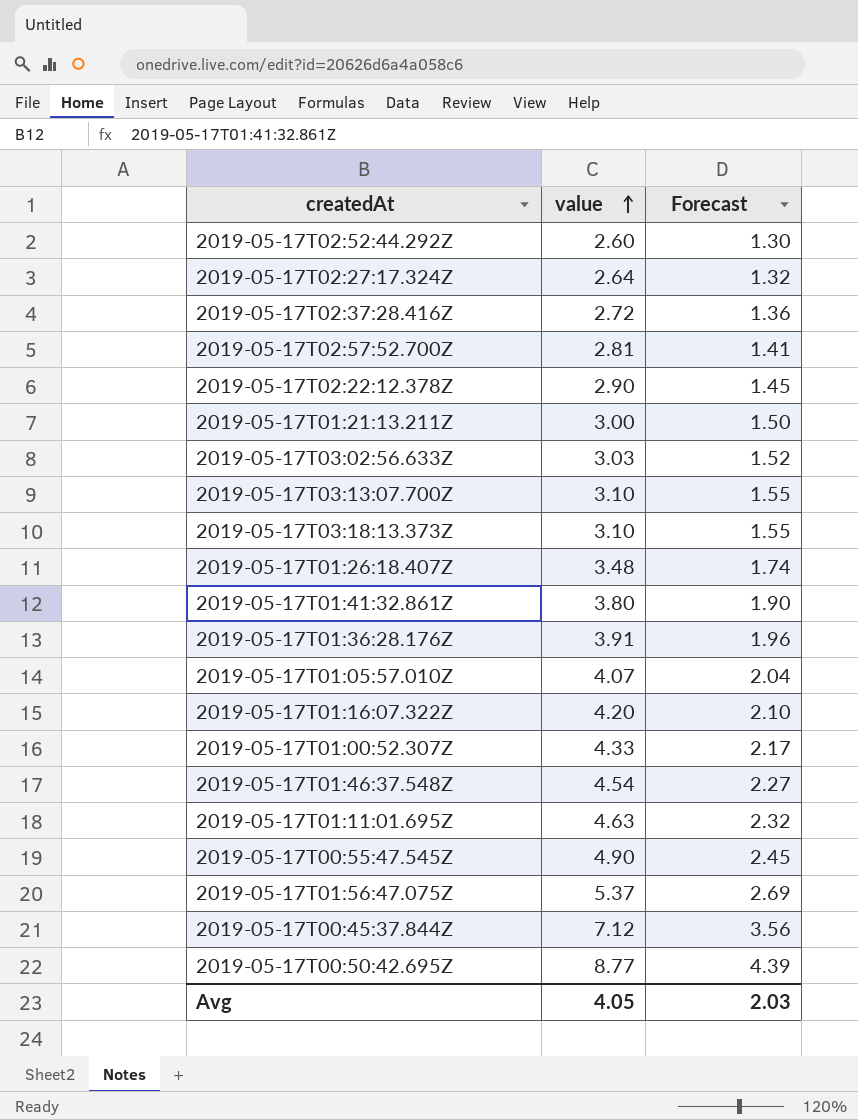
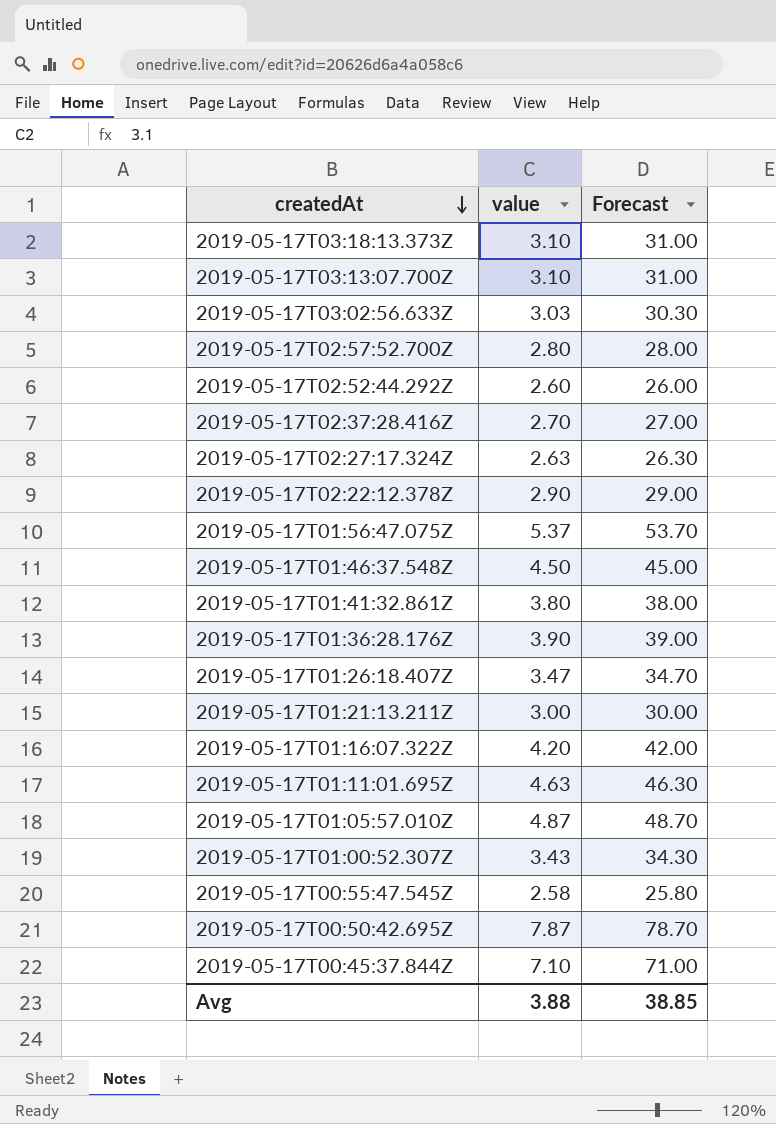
row order: value ascending -> createdAt descending
column Forecast | formula: [value] * 0.5 -> [value] * 10
2019-05-17T02:57:52.700Z | value: 2.81 -> 2.80
2019-05-17T02:37:28.416Z | value: 2.72 -> 2.70
2019-05-17T02:27:17.324Z | value: 2.64 -> 2.63
2019-05-17T01:46:37.548Z | value: 4.54 -> 4.50
2019-05-17T01:36:28.176Z | value: 3.91 -> 3.90
2019-05-17T01:26:18.407Z | value: 3.48 -> 3.47
2019-05-17T01:05:57.010Z | value: 4.07 -> 4.87
2019-05-17T01:00:52.307Z | value: 4.33 -> 3.43
2019-05-17T00:55:47.545Z | value: 4.90 -> 2.58
2019-05-17T00:50:42.695Z | value: 8.77 -> 7.87
2019-05-17T00:45:37.844Z | value: 7.12 -> 7.10
Avg | value: 4.05 -> 3.88
Avg | Forecast: 2.03 -> 38.85

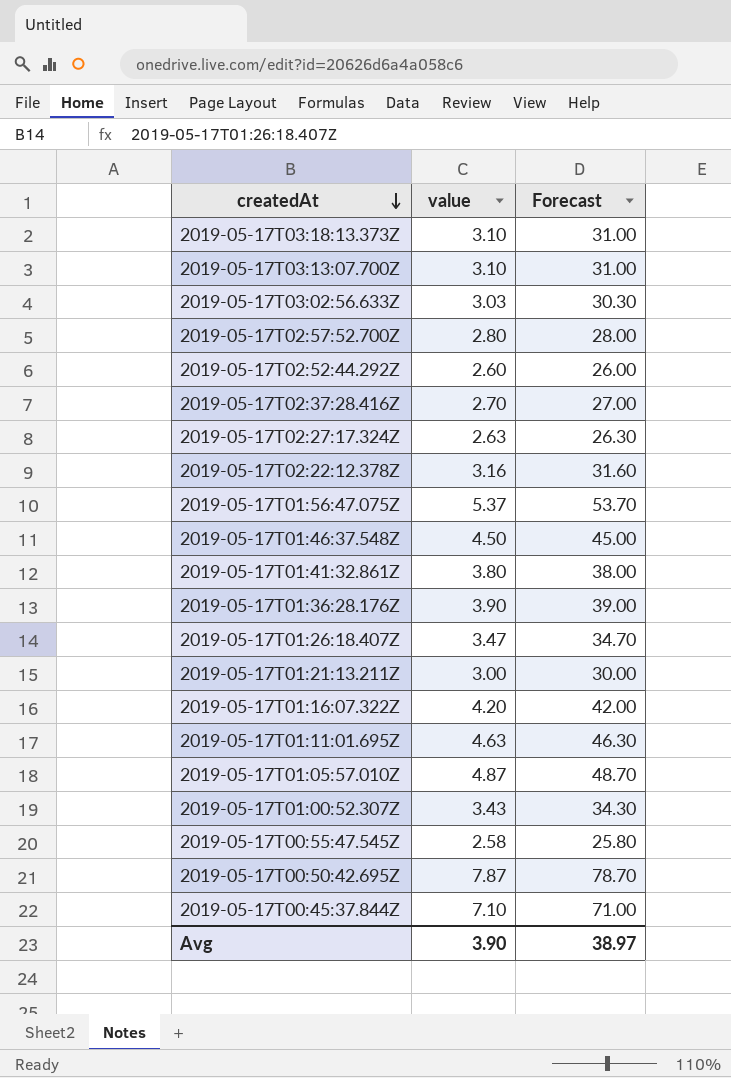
2019-05-17T02:22:12.378Z | value: 2.90 -> 3.16
2019-05-17T02:22:12.378Z | Forecast: 29.00 -> 31.60
Avg | value: 3.88 -> 3.90
Avg | Forecast: 38.85 -> 38.97

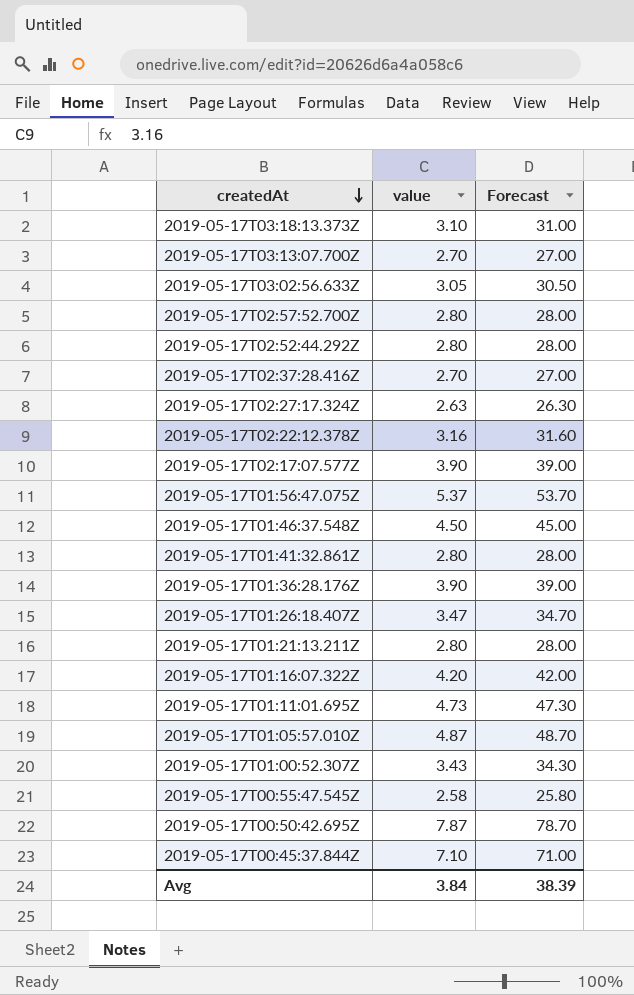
2019-05-17T03:13:07.700Z | value: 3.10 -> 2.70
2019-05-17T03:13:07.700Z | Forecast: 31.00 -> 27.00
2019-05-17T03:02:56.633Z | value: 3.03 -> 3.05
2019-05-17T03:02:56.633Z | Forecast: 30.30 -> 30.50
2019-05-17T02:52:44.292Z | value: 2.60 -> 2.80
2019-05-17T02:52:44.292Z | Forecast: 26.00 -> 28.00
row 2019-05-17T02:17:07.577Z: none -> 3.90 | 39.00
2019-05-17T01:41:32.861Z | value: 3.80 -> 2.80
2019-05-17T01:41:32.861Z | Forecast: 38.00 -> 28.00
2019-05-17T01:21:13.211Z | value: 3.00 -> 2.80
2019-05-17T01:21:13.211Z | Forecast: 30.00 -> 28.00
2019-05-17T01:11:01.695Z | value: 4.63 -> 4.73
2019-05-17T01:11:01.695Z | Forecast: 46.30 -> 47.30
Avg | value: 3.90 -> 3.84
Avg | Forecast: 38.97 -> 38.39

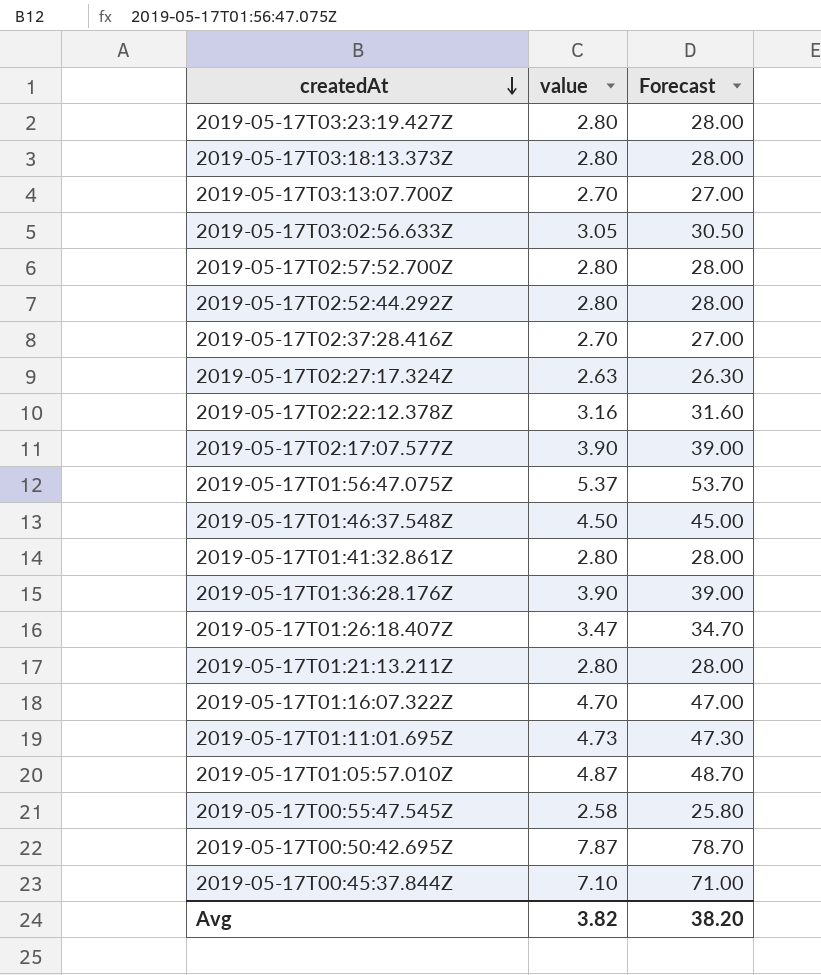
row 2019-05-17T01:00:52.307Z: 3.43 | 34.30 -> none
row 2019-05-17T03:23:19.427Z: none -> 2.80 | 28.00
2019-05-17T03:18:13.373Z | value: 3.10 -> 2.80
2019-05-17T03:18:13.373Z | Forecast: 31.00 -> 28.00
2019-05-17T01:16:07.322Z | value: 4.20 -> 4.70
2019-05-17T01:16:07.322Z | Forecast: 42.00 -> 47.00
Avg | value: 3.84 -> 3.82
Avg | Forecast: 38.39 -> 38.20

